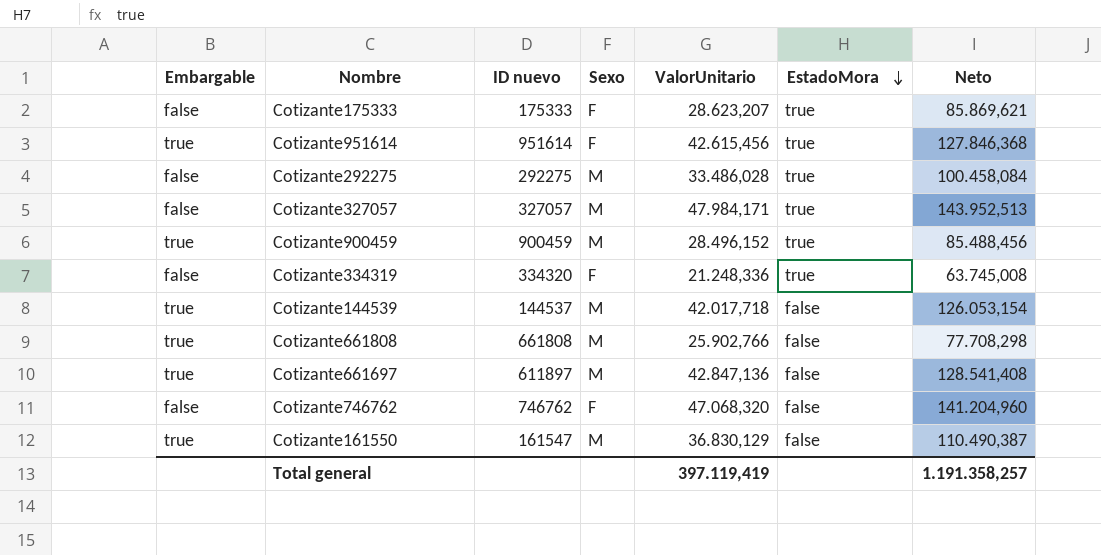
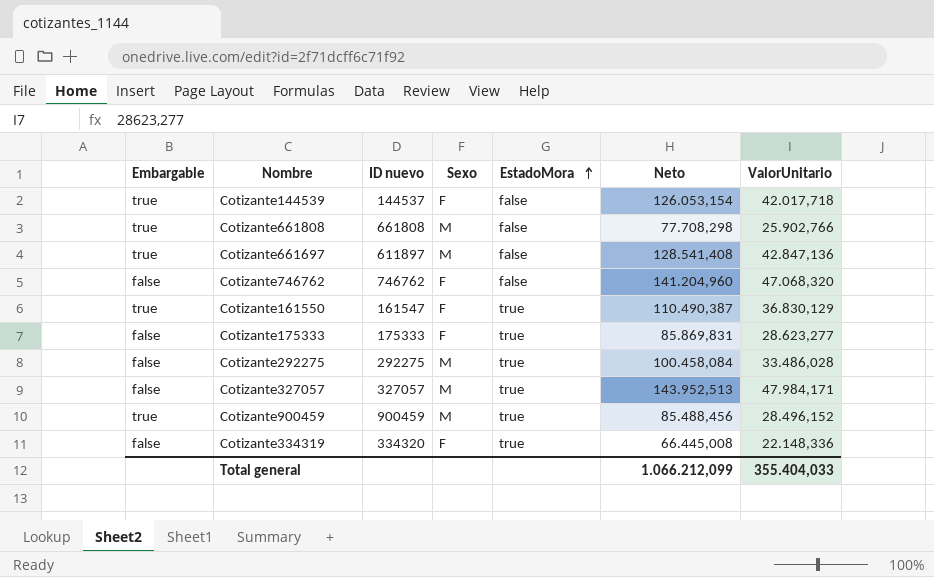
row order: EstadoMora descending -> EstadoMora ascending
column ValorUnitario | position: 5 -> 7
row Cotizante951614: true | 951614 | F | 42.615,456 | true | 127.846,368 -> none
Cotizante144539 | Sexo: M -> F
Cotizante161550 | Sexo: M -> F
Cotizante161550 | EstadoMora: false -> true
Cotizante175333 | Neto: 85.869,621 -> 85.869,831
Cotizante175333 | ValorUnitario: 28.623,207 -> 28.623,277
Cotizante334319 | Neto: 63.745,008 -> 66.445,008
Cotizante334319 | ValorUnitario: 21.248,336 -> 22.148,336
Total general | Neto: 1.191.358,257 -> 1.066.212,099
Total general | ValorUnitario: 397.119,419 -> 355.404,033

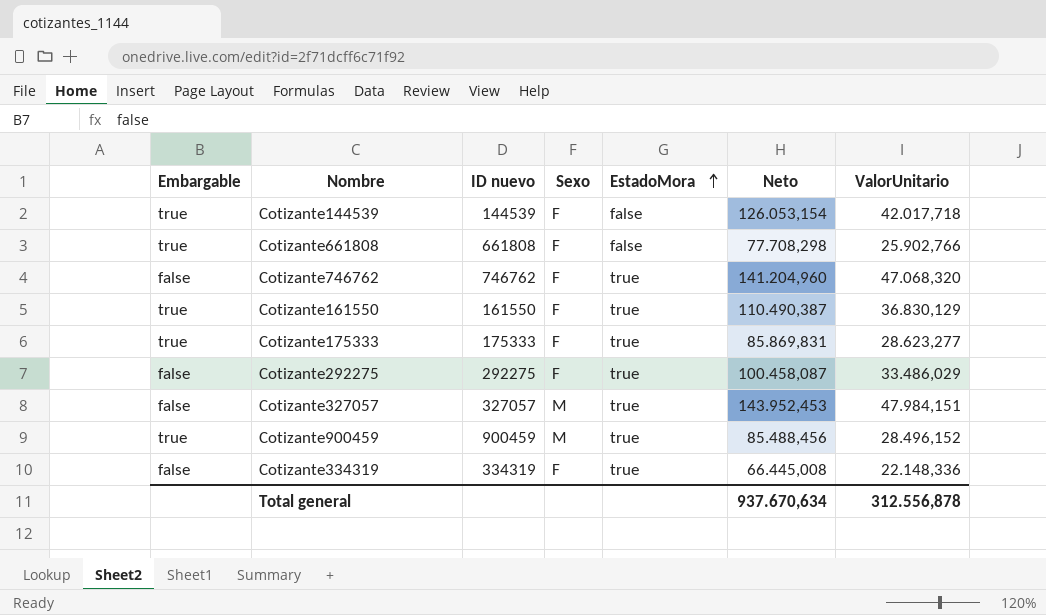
row Cotizante661697: true | 611897 | M | false | 128.541,408 | 42.847,136 -> none
Cotizante144539 | ID nuevo: 144537 -> 144539
Cotizante661808 | Sexo: M -> F
Cotizante746762 | EstadoMora: false -> true
Cotizante161550 | ID nuevo: 161547 -> 161550
Cotizante175333 | Embargable: false -> true
Cotizante292275 | Sexo: M -> F
Cotizante292275 | Neto: 100.458,084 -> 100.458,087
Cotizante292275 | ValorUnitario: 33.486,028 -> 33.486,029
Cotizante327057 | Neto: 143.952,513 -> 143.952,453
Cotizante327057 | ValorUnitario: 47.984,171 -> 47.984,151
Cotizante334319 | ID nuevo: 334320 -> 334319
Total general | Neto: 1.066.212,099 -> 937.670,634
Total general | ValorUnitario: 355.404,033 -> 312.556,878

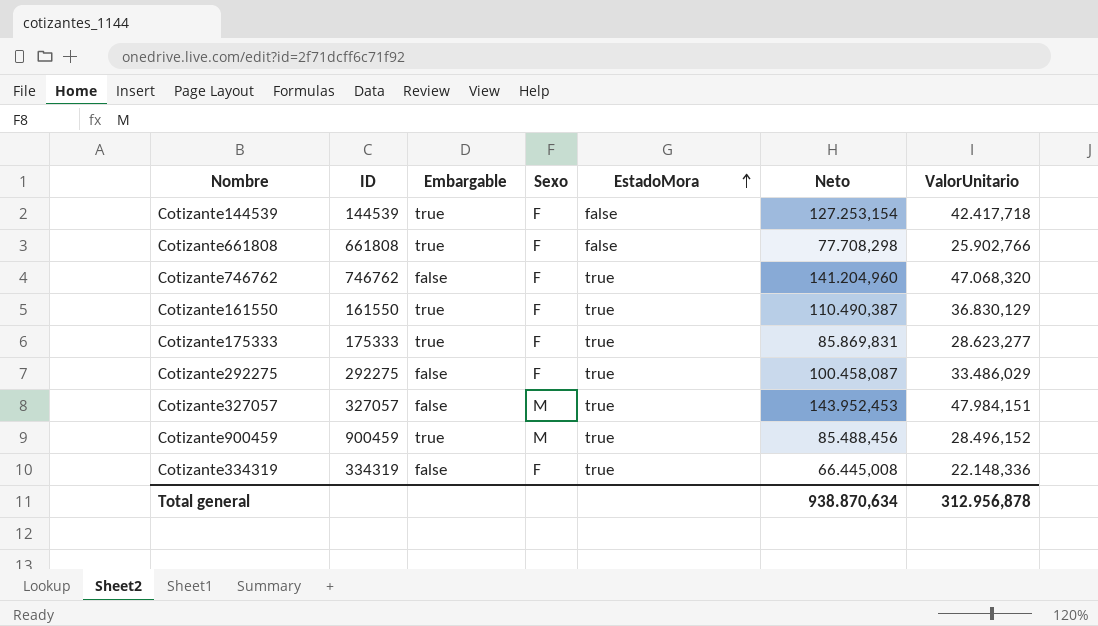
column name: ID nuevo -> ID
column Embargable | position: 1 -> 3
Cotizante144539 | Neto: 126.053,154 -> 127.253,154
Cotizante144539 | ValorUnitario: 42.017,718 -> 42.417,718
Total general | Neto: 937.670,634 -> 938.870,634
Total general | ValorUnitario: 312.556,878 -> 312.956,878

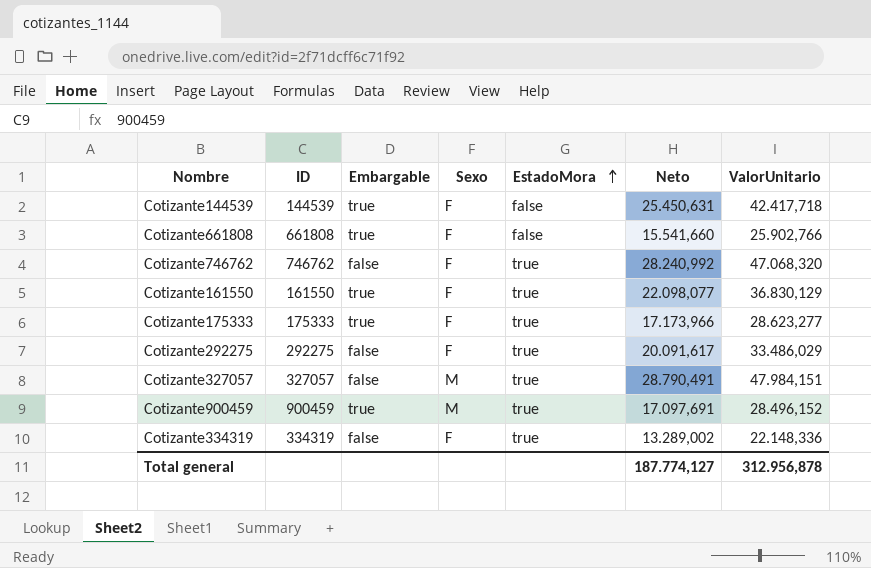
column Neto | formula: [ValorUnitario] * 3 -> [ValorUnitario] * 0,6
Total general | Neto: 938.870,634 -> 187.774,127

